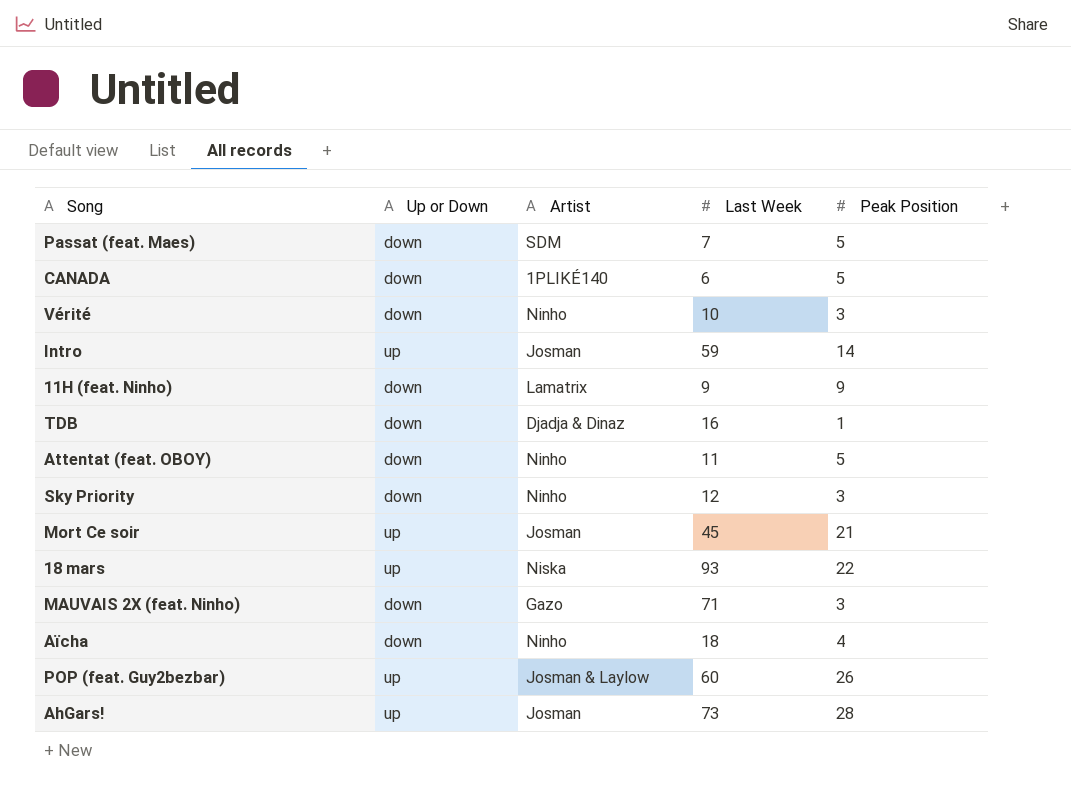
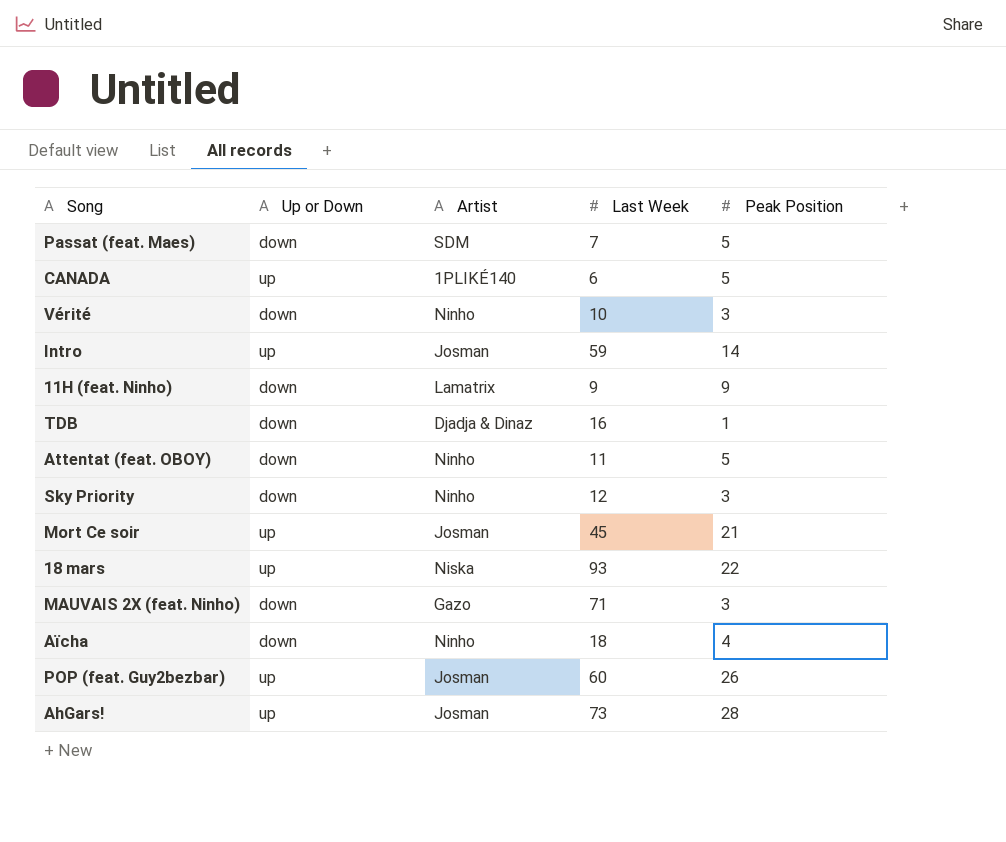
CANADA | Up or Down: down -> up
POP (feat. Guy2bezbar) | Artist: Josman & Laylow -> Josman

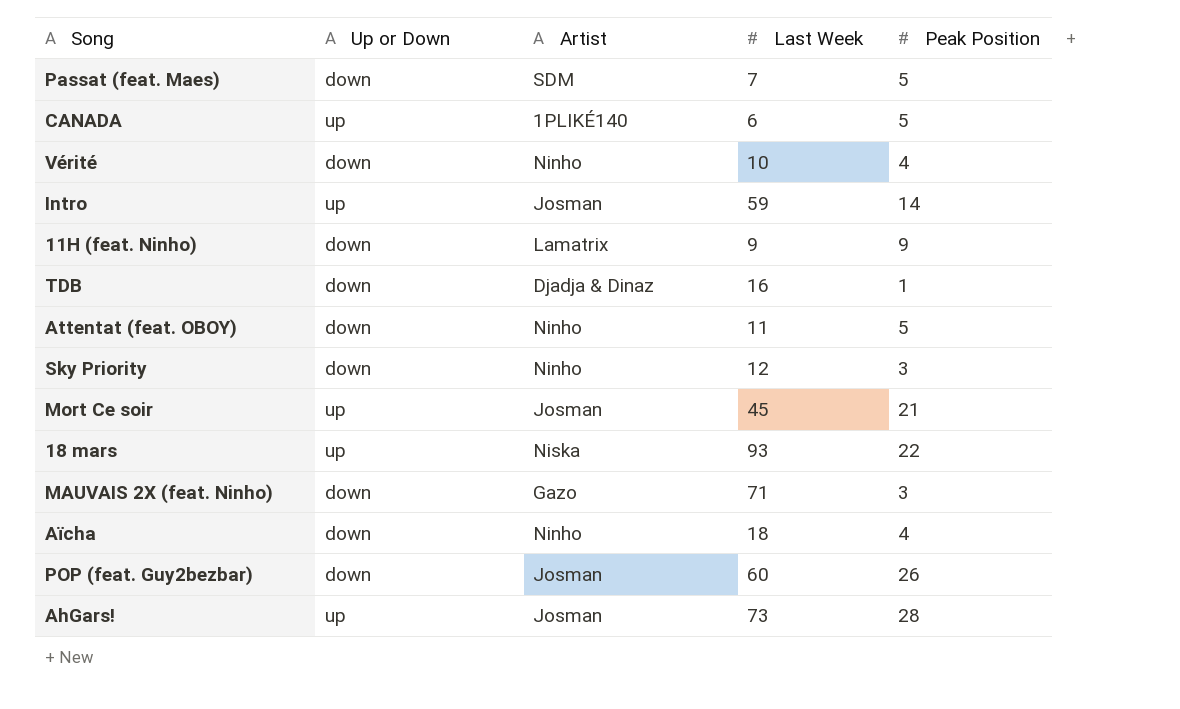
Vérité | Peak Position: 3 -> 4
POP (feat. Guy2bezbar) | Up or Down: up -> down

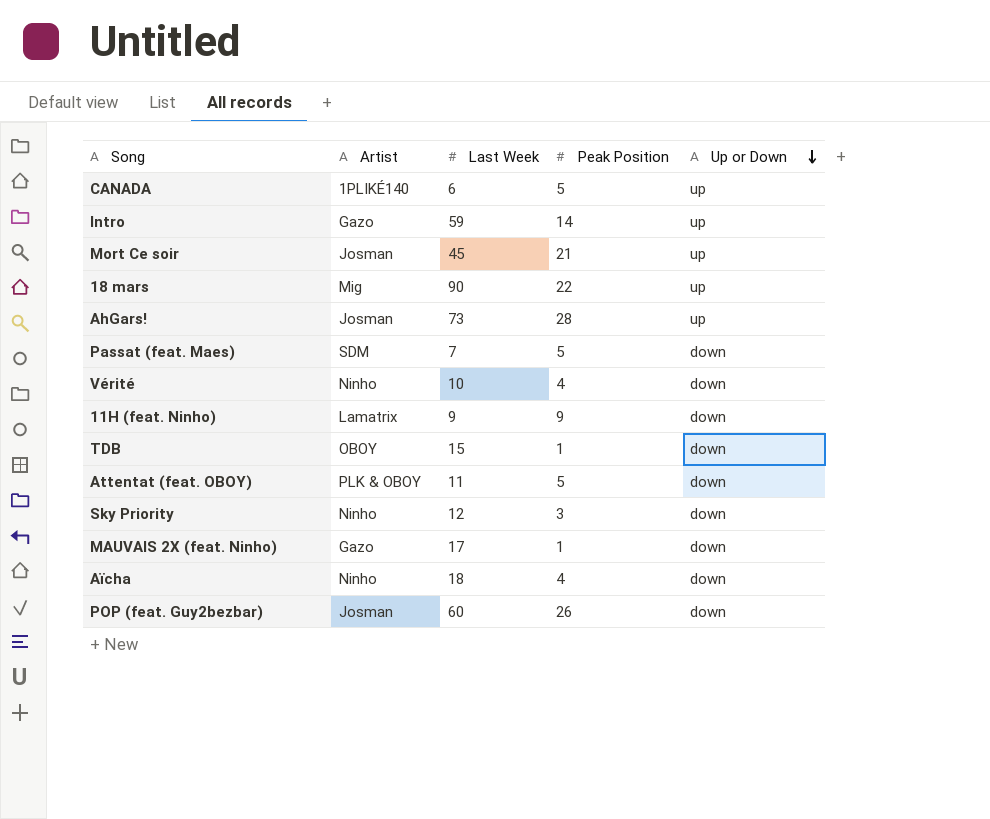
row order: none -> Up or Down descending
column Up or Down | position: 2 -> 5
Intro | Artist: Josman -> Gazo
18 mars | Artist: Niska -> Mig
18 mars | Last Week: 93 -> 90
TDB | Artist: Djadja & Dinaz -> OBOY
TDB | Last Week: 16 -> 15
Attentat (feat. OBOY) | Artist: Ninho -> PLK & OBOY
MAUVAIS 2X (feat. Ninho) | Last Week: 71 -> 17
MAUVAIS 2X (feat. Ninho) | Peak Position: 3 -> 1

